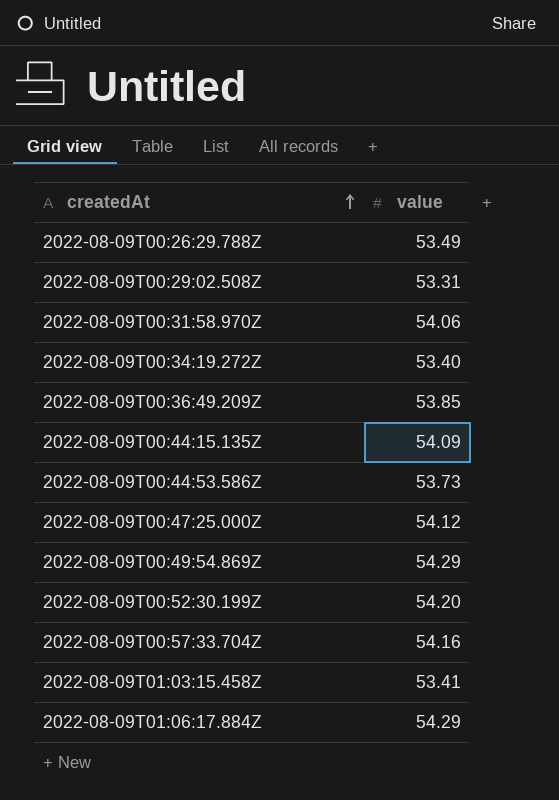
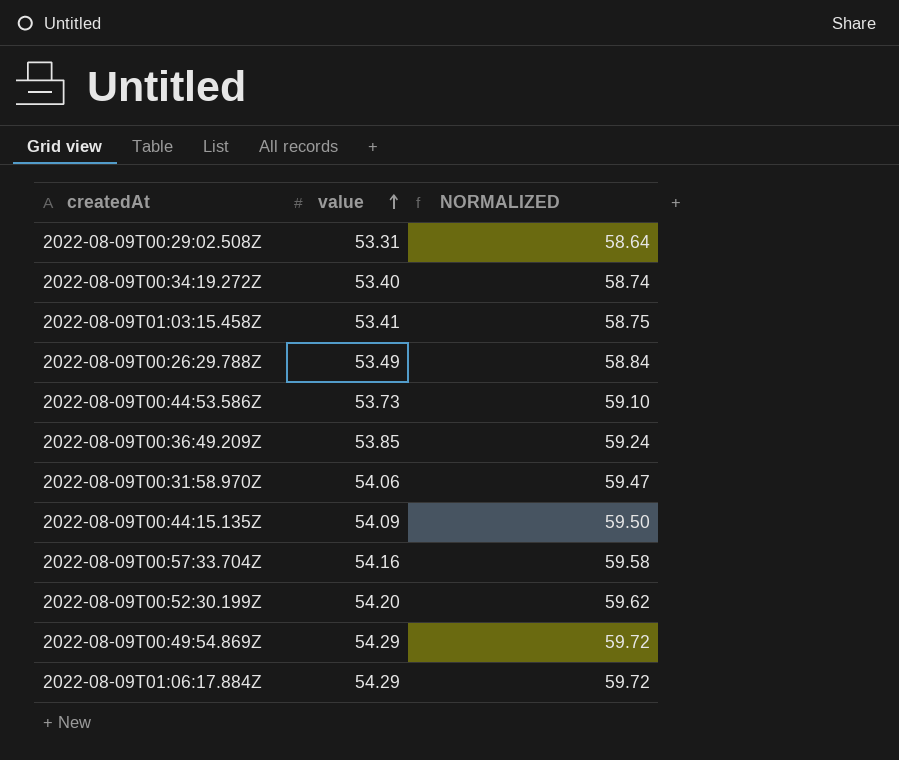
row order: createdAt ascending -> value ascending
column NORMALIZED | formula: none -> [value] * 1.1
row 2022-08-09T00:47:25.000Z: 54.12 -> none

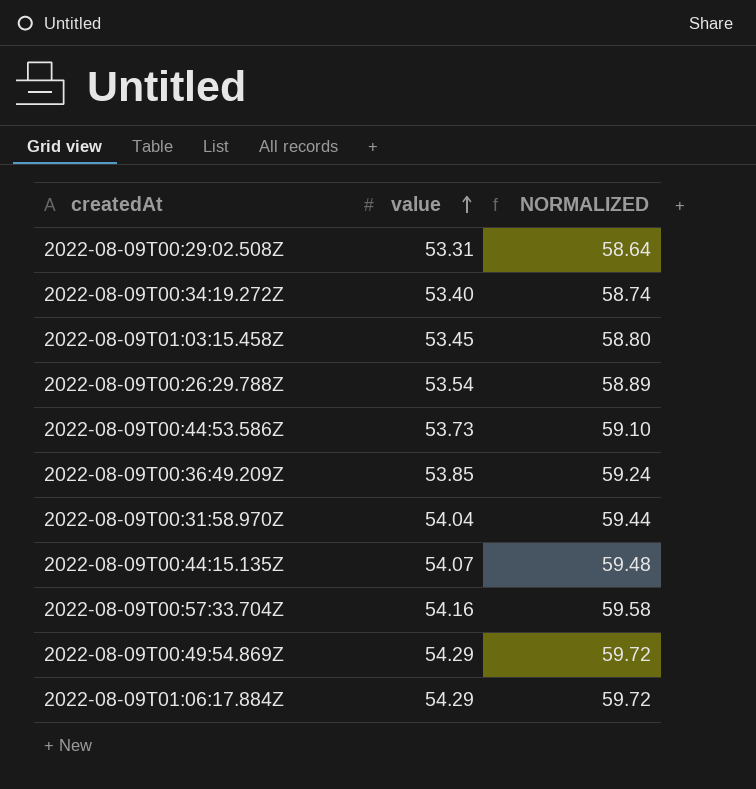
row 2022-08-09T00:52:30.199Z: 54.20 | 59.62 -> none
2022-08-09T01:03:15.458Z | value: 53.41 -> 53.45
2022-08-09T01:03:15.458Z | NORMALIZED: 58.75 -> 58.80
2022-08-09T00:26:29.788Z | value: 53.49 -> 53.54
2022-08-09T00:26:29.788Z | NORMALIZED: 58.84 -> 58.89
2022-08-09T00:31:58.970Z | value: 54.06 -> 54.04
2022-08-09T00:31:58.970Z | NORMALIZED: 59.47 -> 59.44
2022-08-09T00:44:15.135Z | value: 54.09 -> 54.07
2022-08-09T00:44:15.135Z | NORMALIZED: 59.50 -> 59.48

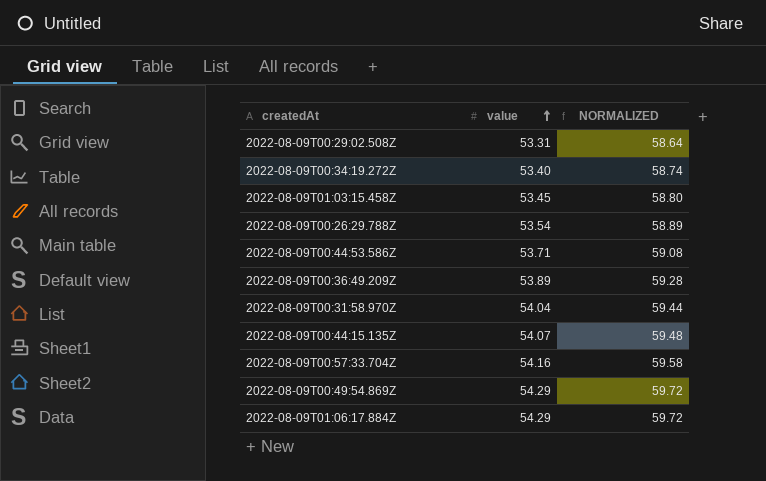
2022-08-09T00:44:53.586Z | value: 53.73 -> 53.71
2022-08-09T00:44:53.586Z | NORMALIZED: 59.10 -> 59.08
2022-08-09T00:36:49.209Z | value: 53.85 -> 53.89
2022-08-09T00:36:49.209Z | NORMALIZED: 59.24 -> 59.28

